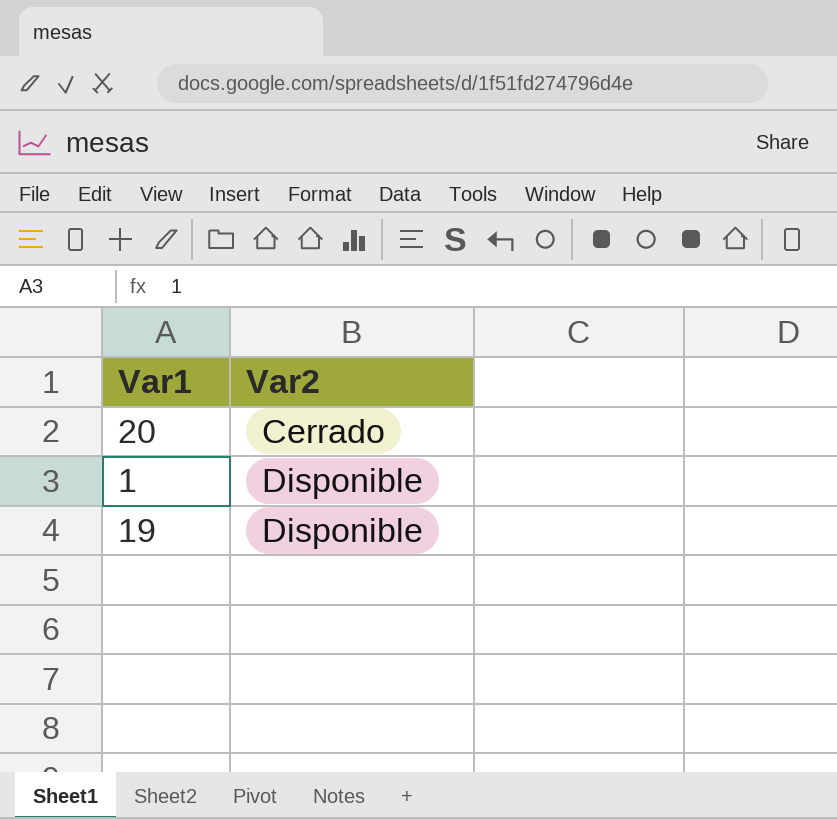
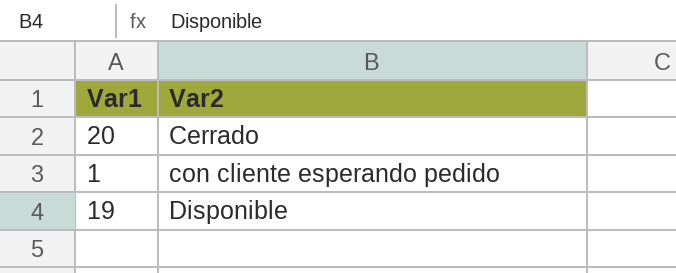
1 | Var2: Disponible -> con cliente esperando pedido

